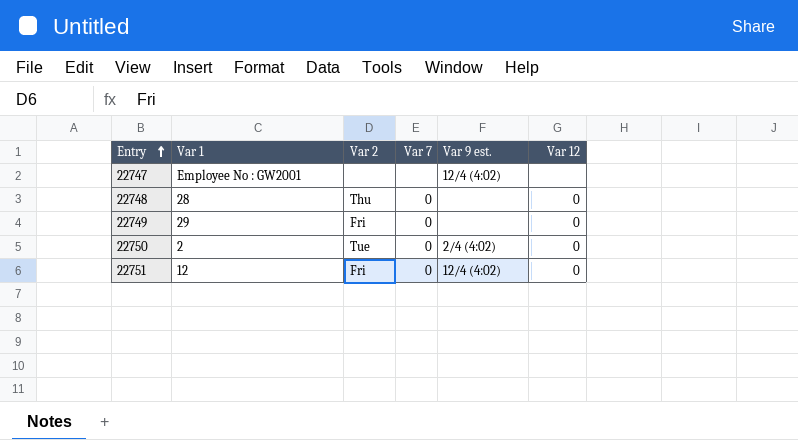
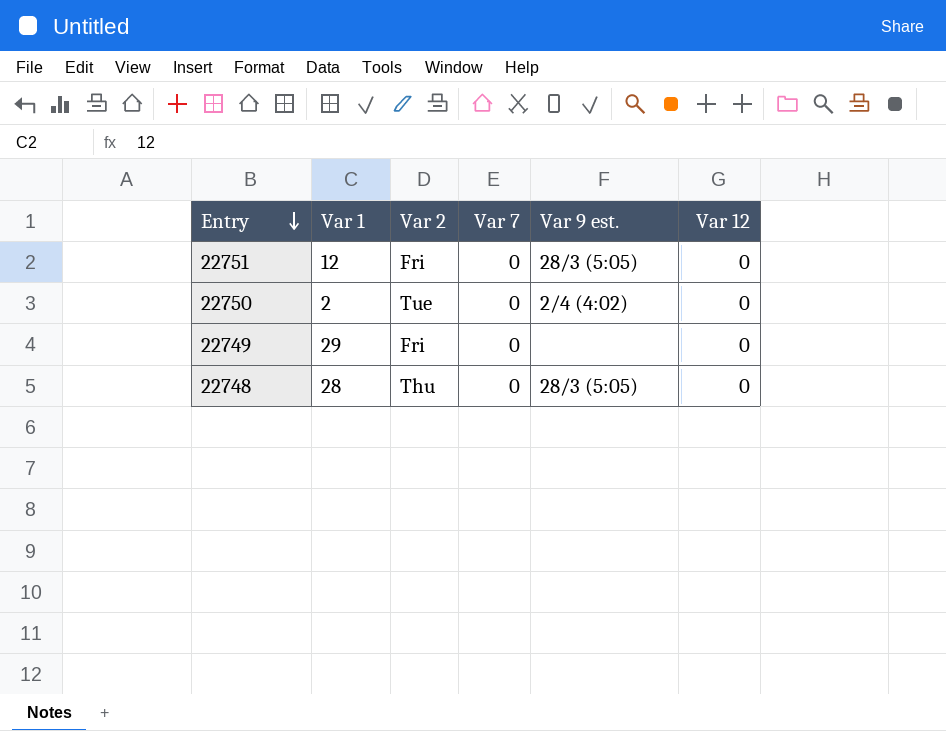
row order: Entry ascending -> Entry descending
row 22747: Employee No : GW2001 | none | none | 12/4 (4:02) | none -> none
22751 | Var 9 est.: 12/4 (4:02) -> 28/3 (5:05)
22748 | Var 9 est.: none -> 28/3 (5:05)

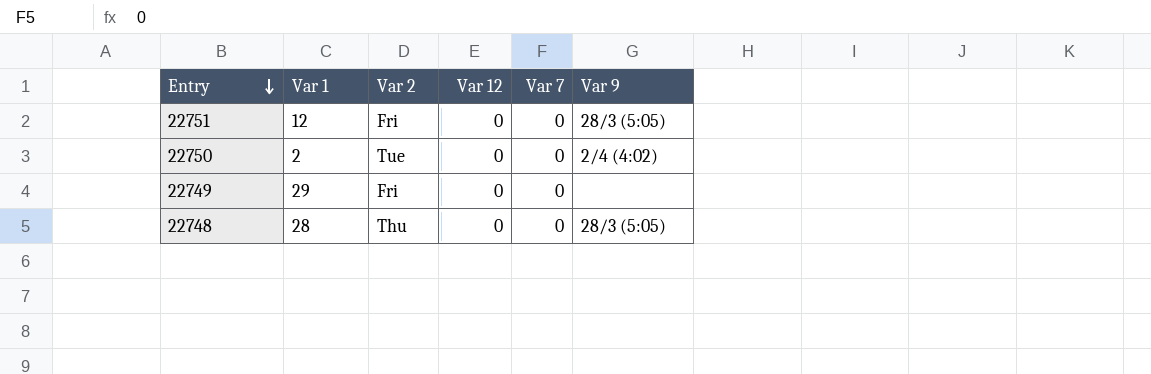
column Var 12 | position: 6 -> 4
column name: Var 9 est. -> Var 9

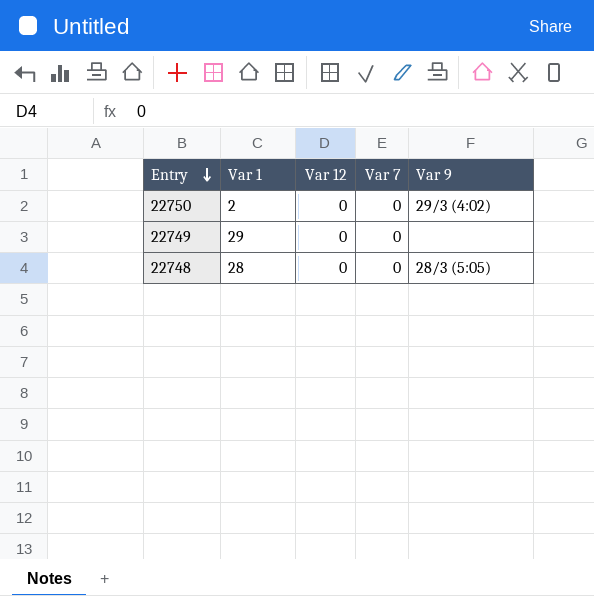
column Var 2 | position: 3 -> none
row 22751: 12 | Fri | 0 | 0 | 28/3 (5:05) -> none
22750 | Var 9: 2/4 (4:02) -> 29/3 (4:02)

